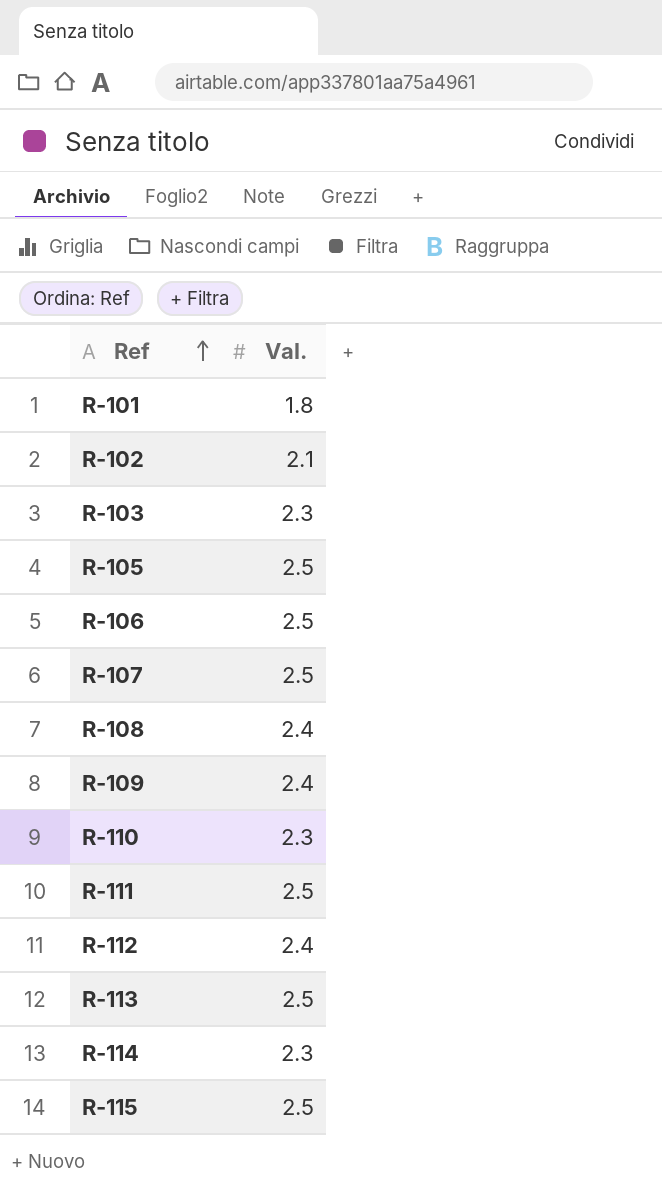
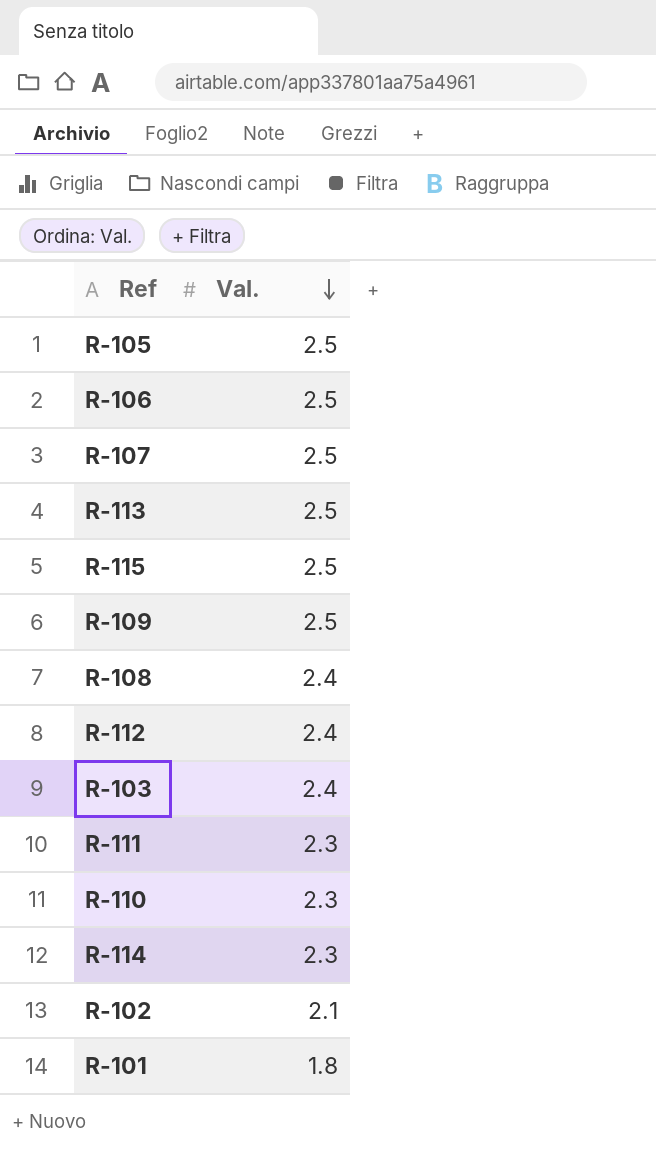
row order: Ref ascending -> Val. descending
R-109 | Val.: 2.4 -> 2.5
R-103 | Val.: 2.3 -> 2.4
R-111 | Val.: 2.5 -> 2.3

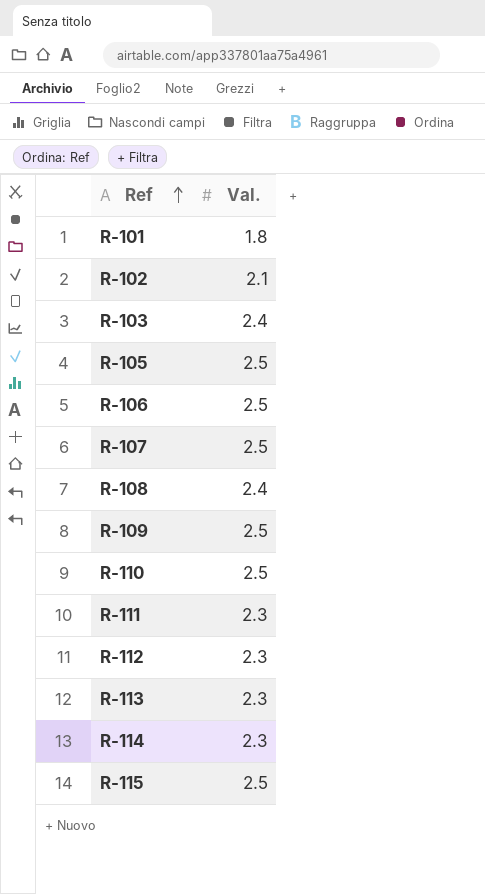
row order: Val. descending -> Ref ascending
R-110 | Val.: 2.3 -> 2.5
R-112 | Val.: 2.4 -> 2.3
R-113 | Val.: 2.5 -> 2.3

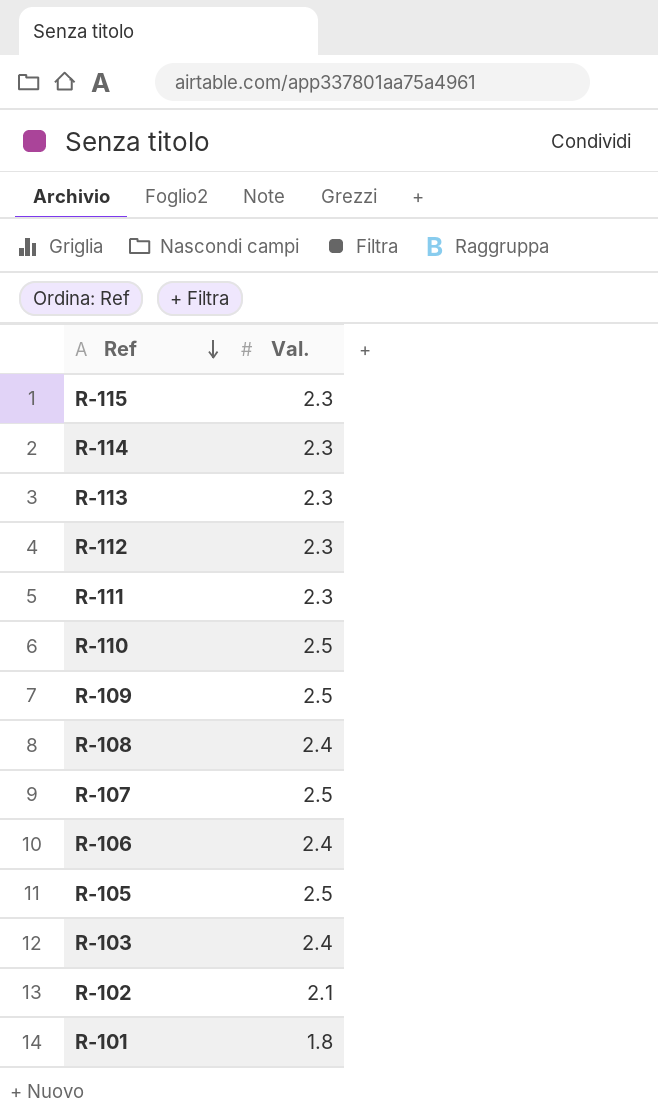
row order: Ref ascending -> Ref descending
R-115 | Val.: 2.5 -> 2.3
R-106 | Val.: 2.5 -> 2.4

